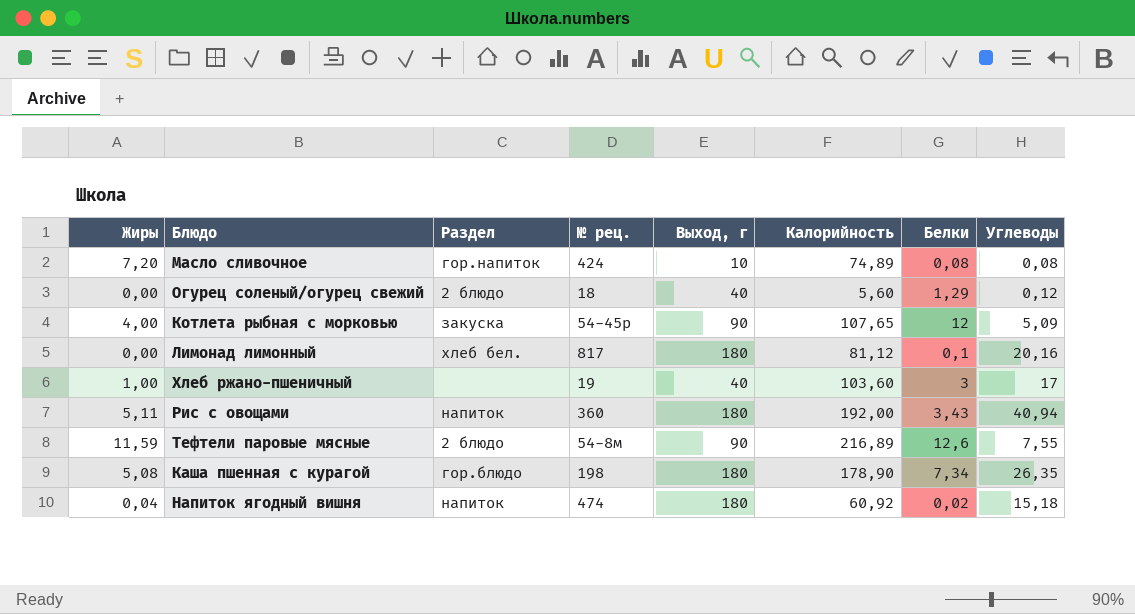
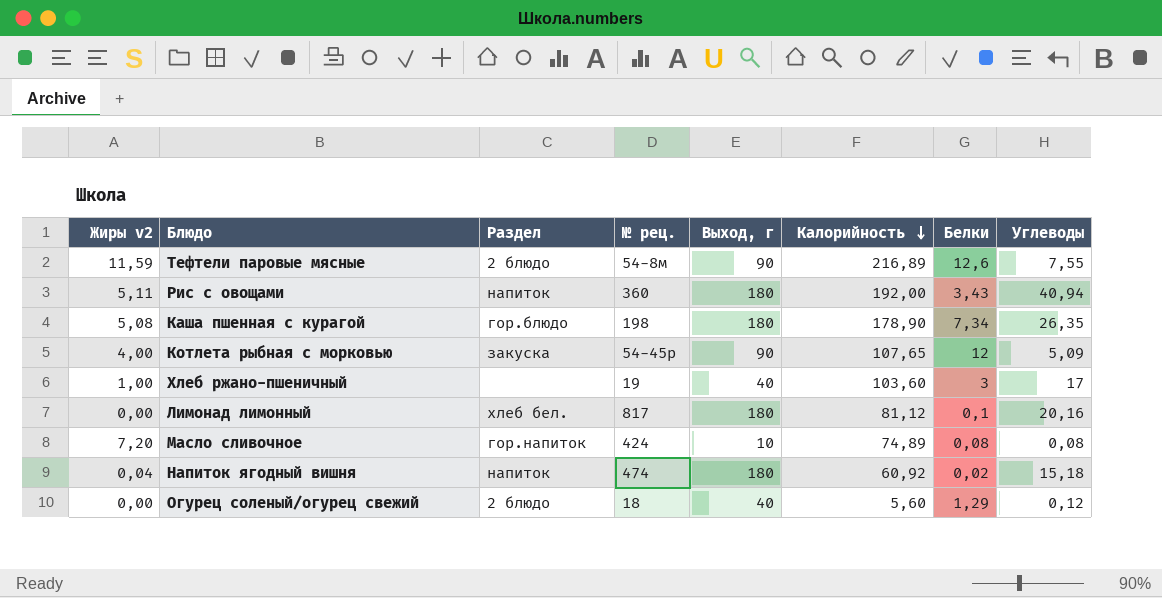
row order: none -> Калорийность descending
column name: Жиры -> Жиры v2

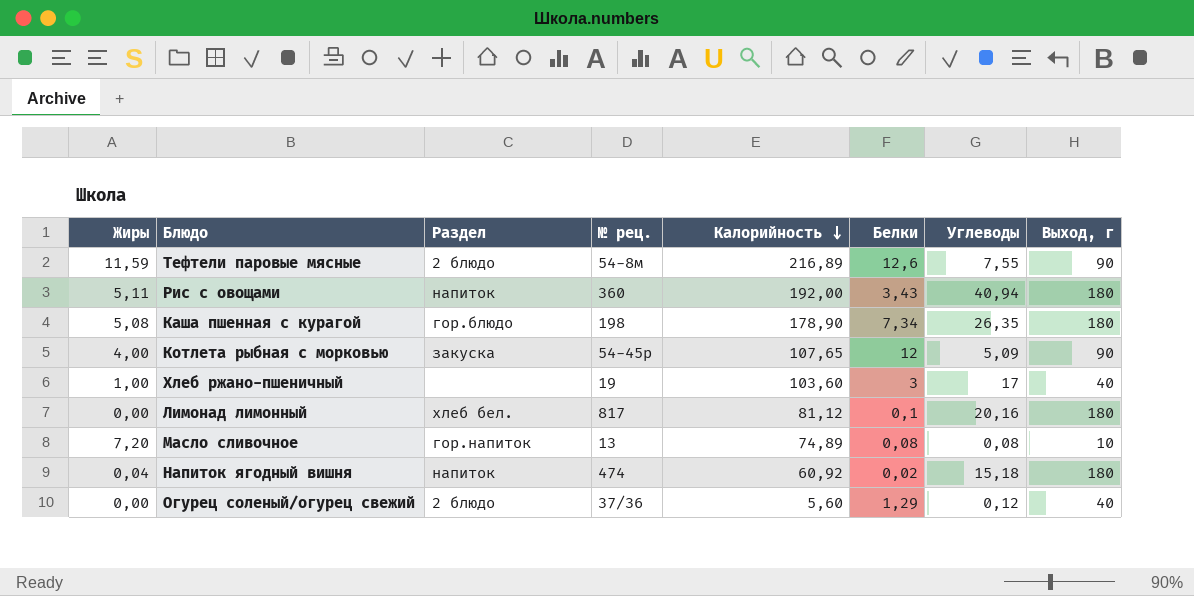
column name: Жиры v2 -> Жиры
column Выход, г | position: 5 -> 8
Масло сливочное | № рец.: 424 -> 13
Огурец соленый/огурец свежий | № рец.: 18 -> 37/36

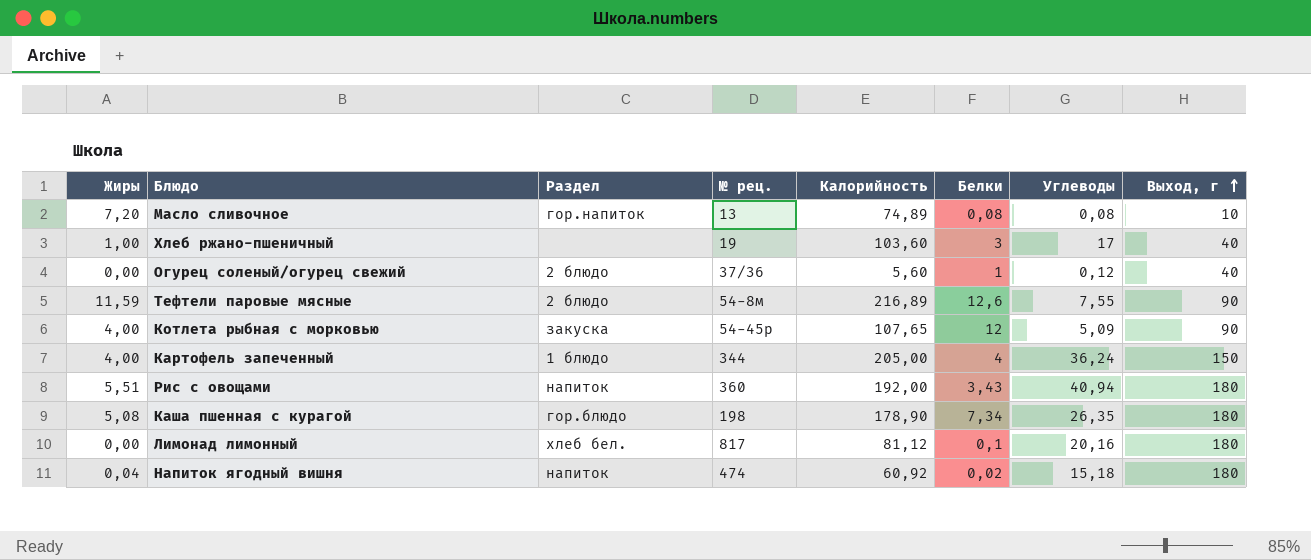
row order: Калорийность descending -> Выход, г ascending
Огурец соленый/огурец свежий | Белки: 1,29 -> 1
row Картофель запеченный: none -> 4,00 | 1 блюдо | 344 | 205,00 | 4 | 36,24 | 150
Рис с овощами | Жиры: 5,11 -> 5,51

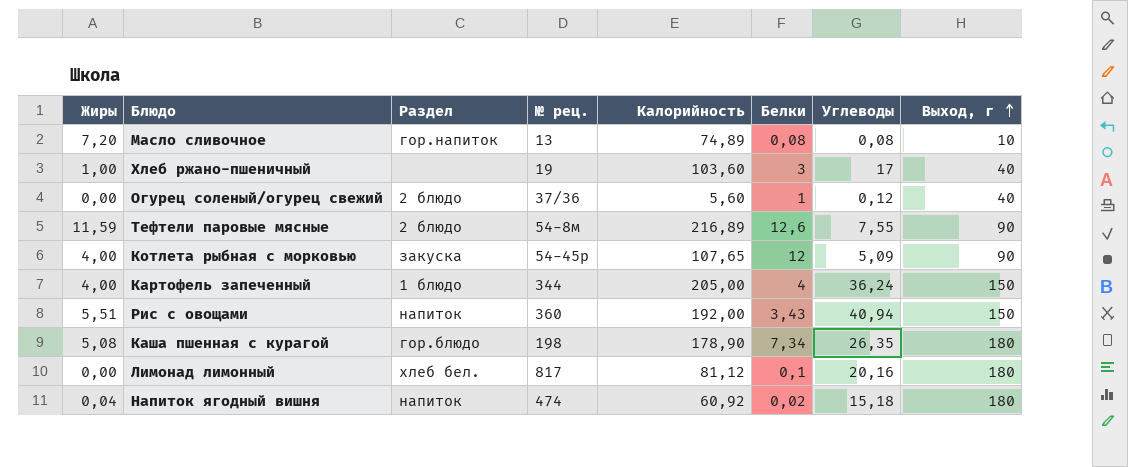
Рис с овощами | Выход, г: 180 -> 150

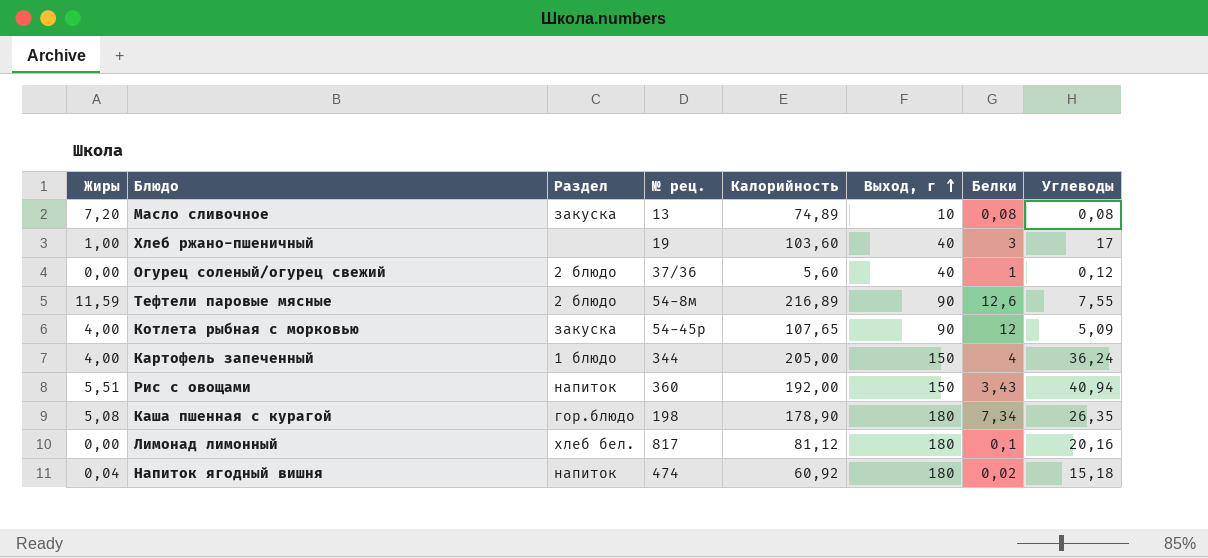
column Выход, г | position: 8 -> 6
Масло сливочное | Раздел: гор.напиток -> закуска

